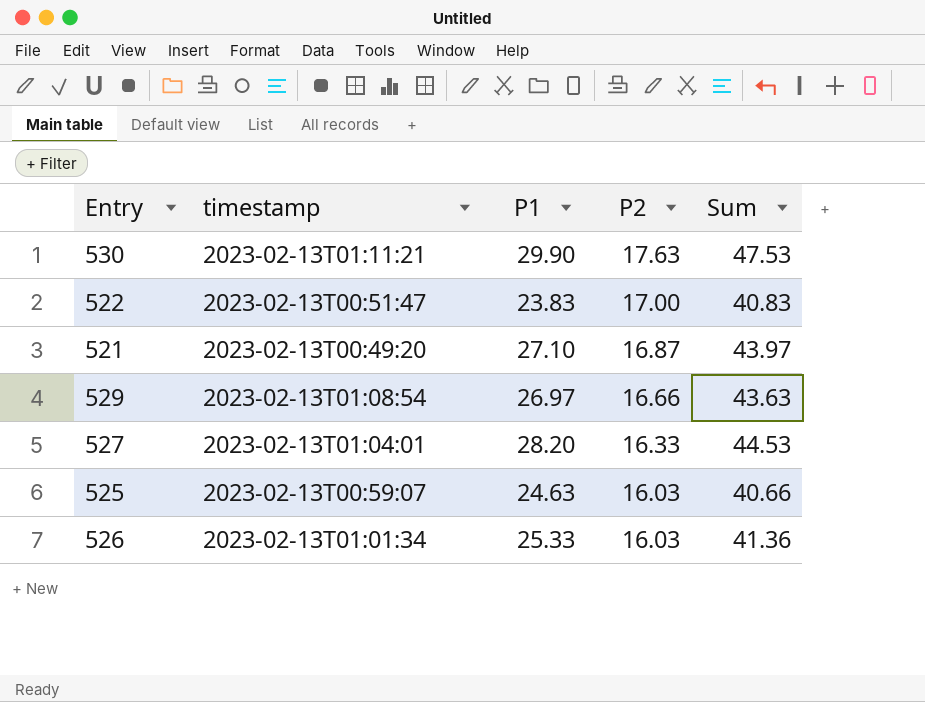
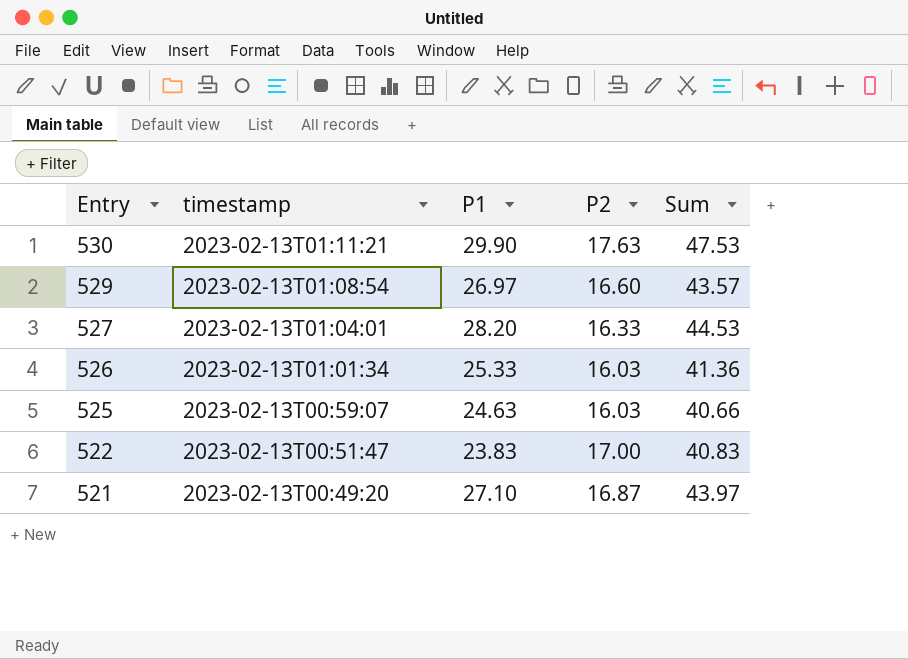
row order: P2 descending -> Entry descending
529 | P2: 16.66 -> 16.60
529 | Sum: 43.63 -> 43.57

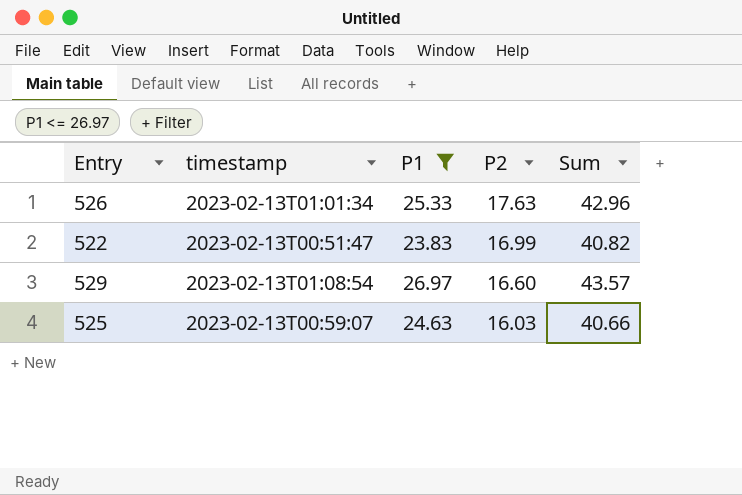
filter: none -> P1 <= 26.97
row order: Entry descending -> P2 descending
526 | P2: 16.03 -> 17.63
526 | Sum: 41.36 -> 42.96
522 | P2: 17.00 -> 16.99
522 | Sum: 40.83 -> 40.82

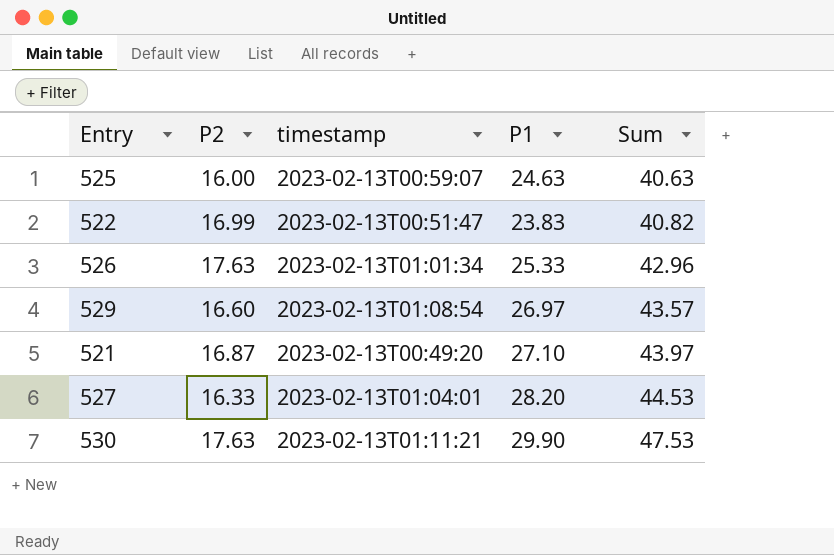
filter: P1 <= 26.97 -> none
row order: P2 descending -> Sum ascending
column P2 | position: 4 -> 2
525 | P2: 16.03 -> 16.00
525 | Sum: 40.66 -> 40.63

